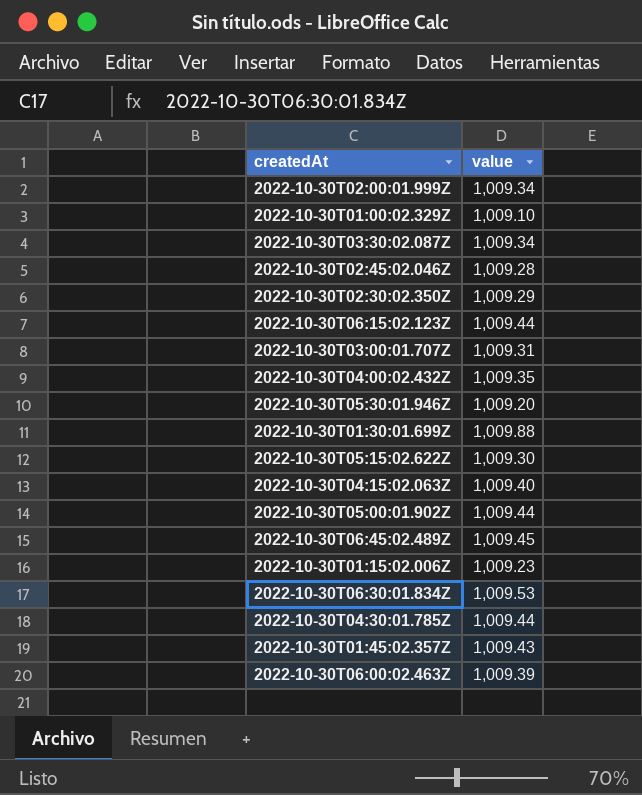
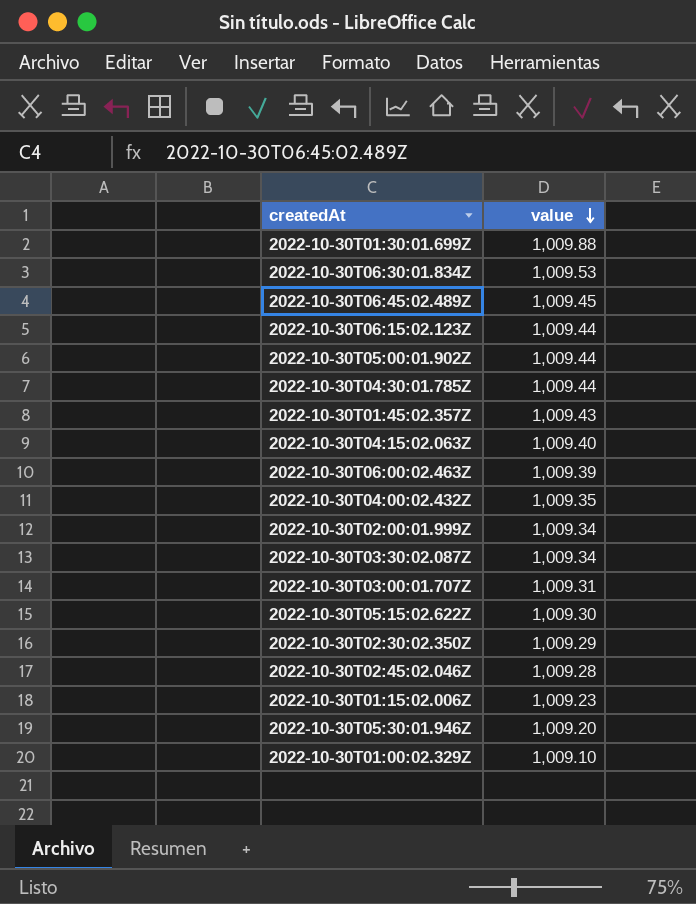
row order: none -> value descending

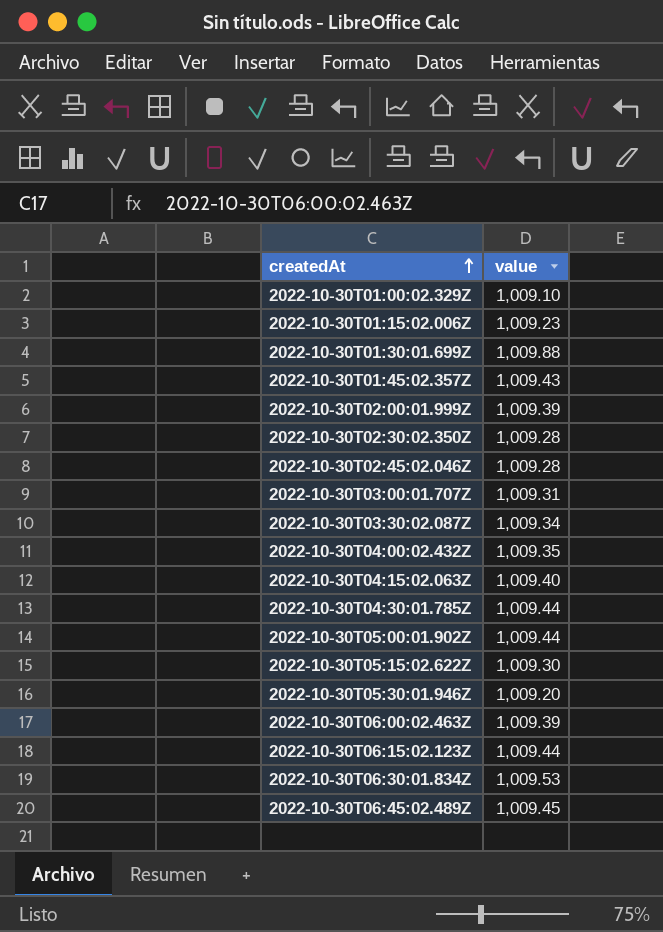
row order: value descending -> createdAt ascending
2022-10-30T02:00:01.999Z | value: 1,009.34 -> 1,009.39
2022-10-30T02:30:02.350Z | value: 1,009.29 -> 1,009.28

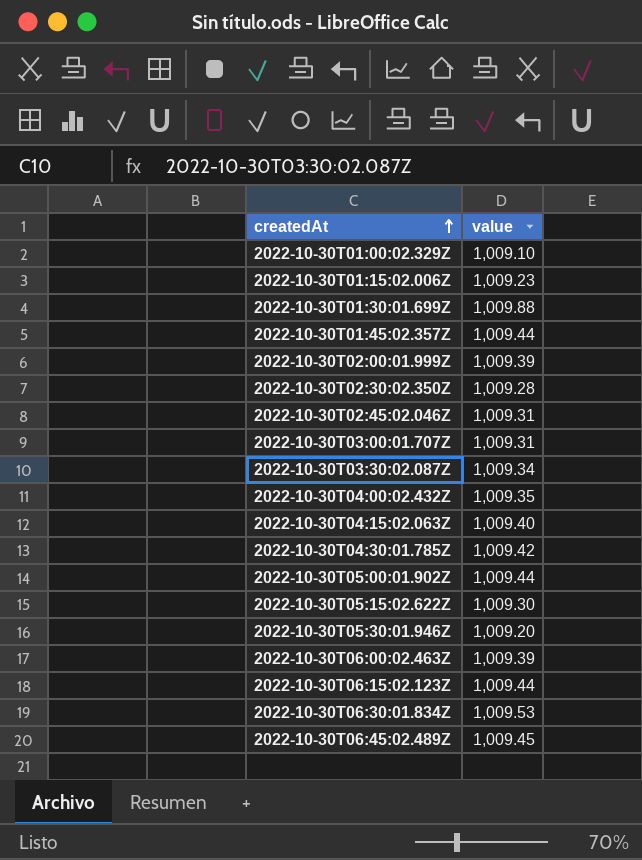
2022-10-30T01:45:02.357Z | value: 1,009.43 -> 1,009.44
2022-10-30T02:45:02.046Z | value: 1,009.28 -> 1,009.31
2022-10-30T04:30:01.785Z | value: 1,009.44 -> 1,009.42

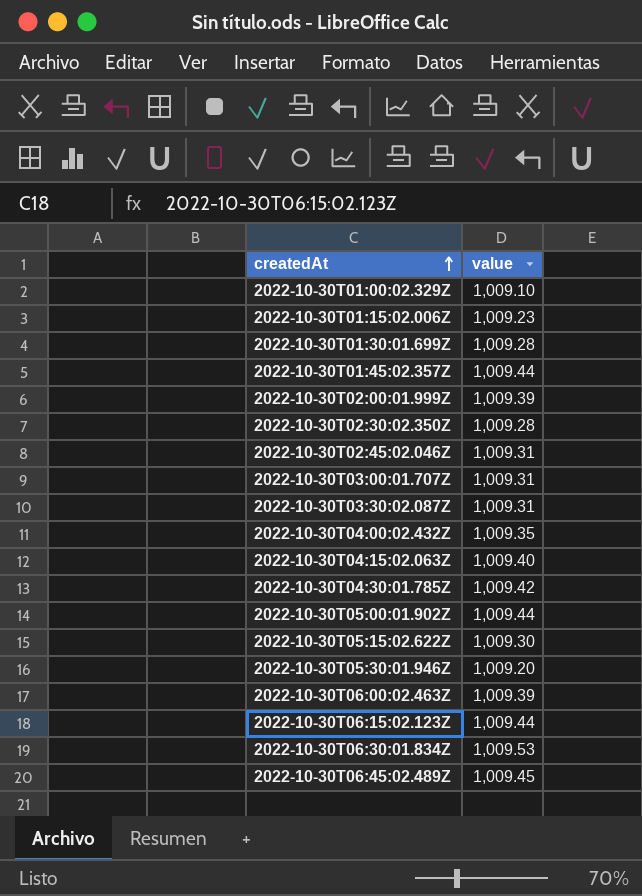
2022-10-30T01:30:01.699Z | value: 1,009.88 -> 1,009.28
2022-10-30T03:30:02.087Z | value: 1,009.34 -> 1,009.31

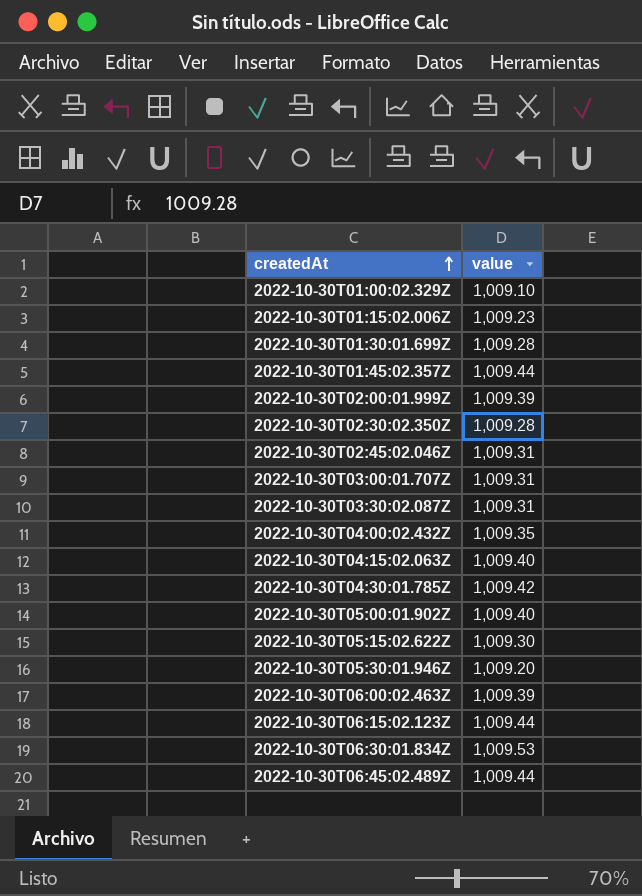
2022-10-30T05:00:01.902Z | value: 1,009.44 -> 1,009.40
2022-10-30T06:45:02.489Z | value: 1,009.45 -> 1,009.44

